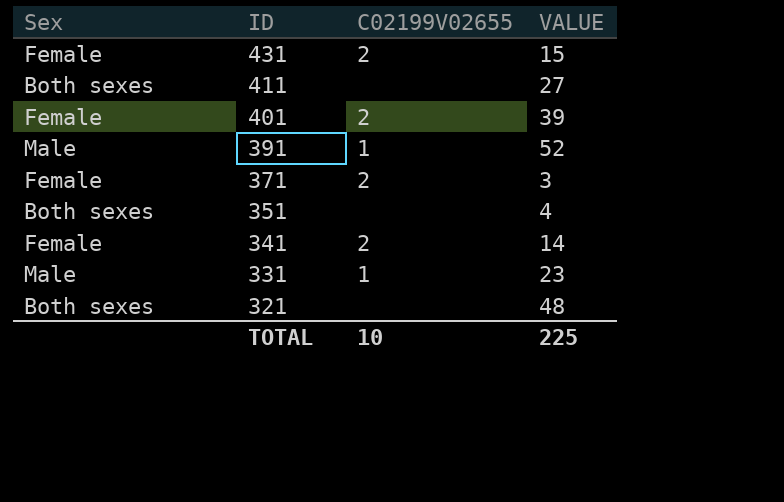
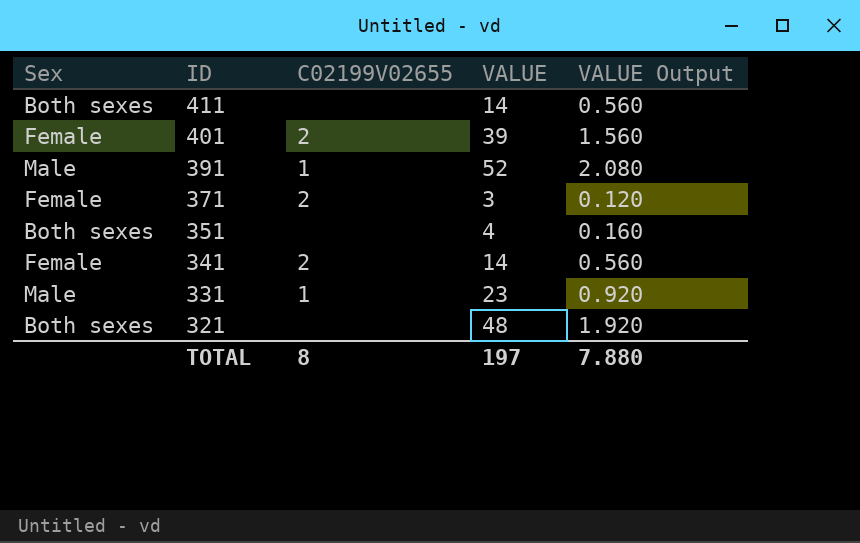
column VALUE Output | formula: none -> [VALUE] * 0.04
row 431: Female | 2 | 15 -> none
411 | VALUE: 27 -> 14
TOTAL | C02199V02655: 10 -> 8
TOTAL | VALUE: 225 -> 197

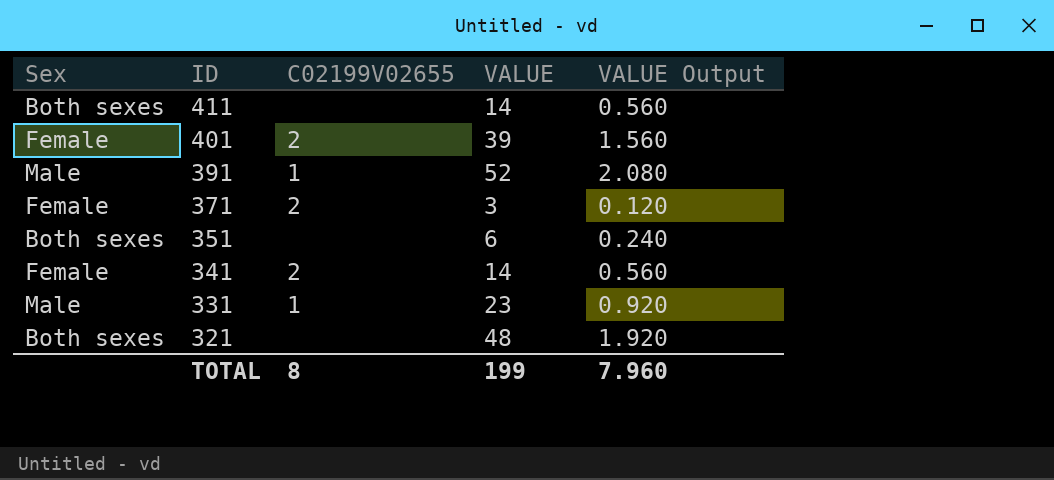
351 | VALUE: 4 -> 6
351 | VALUE Output: 0.160 -> 0.240
TOTAL | VALUE: 197 -> 199
TOTAL | VALUE Output: 7.880 -> 7.960

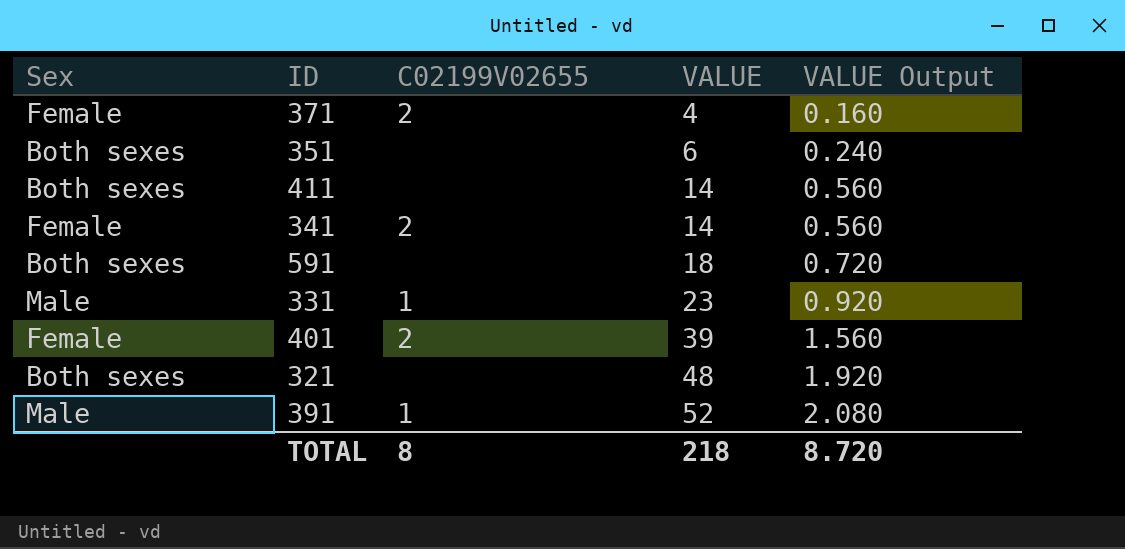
row order: ID descending -> VALUE ascending
371 | VALUE: 3 -> 4
371 | VALUE Output: 0.120 -> 0.160
row 591: none -> Both sexes | none | 18 | 0.720
TOTAL | VALUE: 199 -> 218
TOTAL | VALUE Output: 7.960 -> 8.720

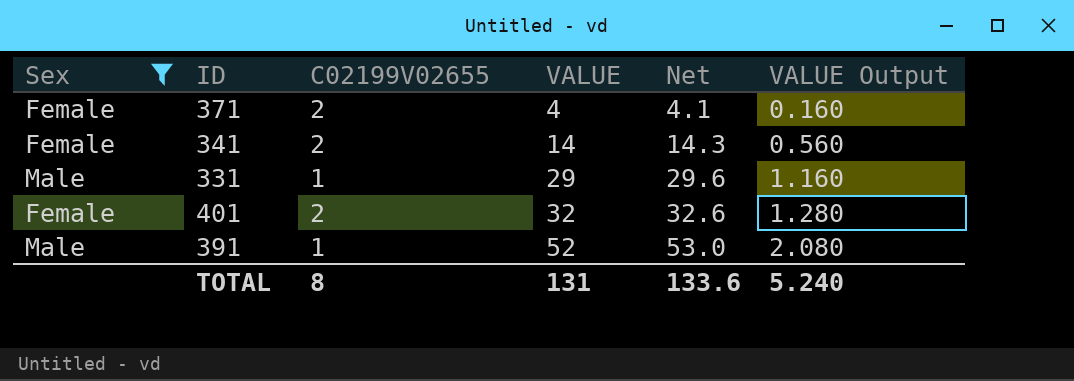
filter: none -> Sex != Both sexes
column Net | formula: none -> [VALUE] * 1.02
331 | VALUE: 23 -> 29
331 | VALUE Output: 0.920 -> 1.160
401 | VALUE: 39 -> 32
401 | VALUE Output: 1.560 -> 1.280
TOTAL | VALUE: 218 -> 131
TOTAL | VALUE Output: 8.720 -> 5.240

